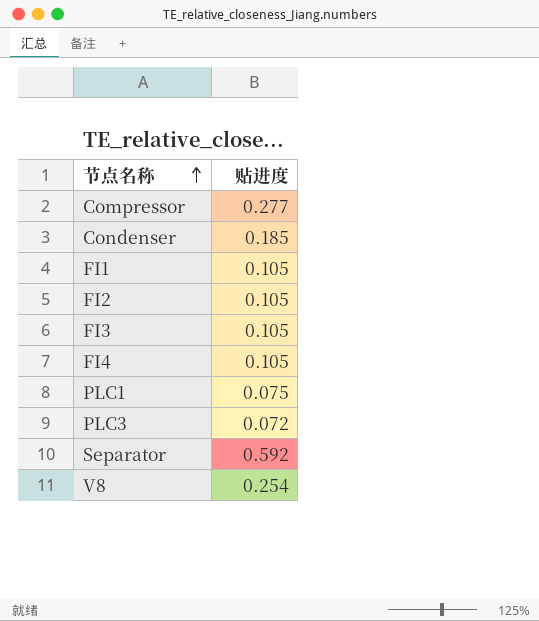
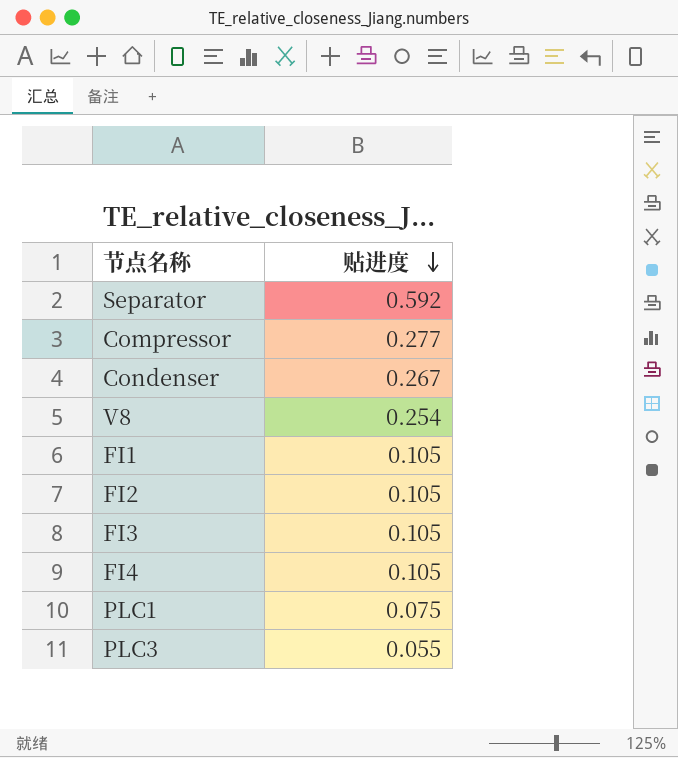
row order: 节点名称 ascending -> 贴进度 descending
Condenser | 贴进度: 0.185 -> 0.267
PLC3 | 贴进度: 0.072 -> 0.055

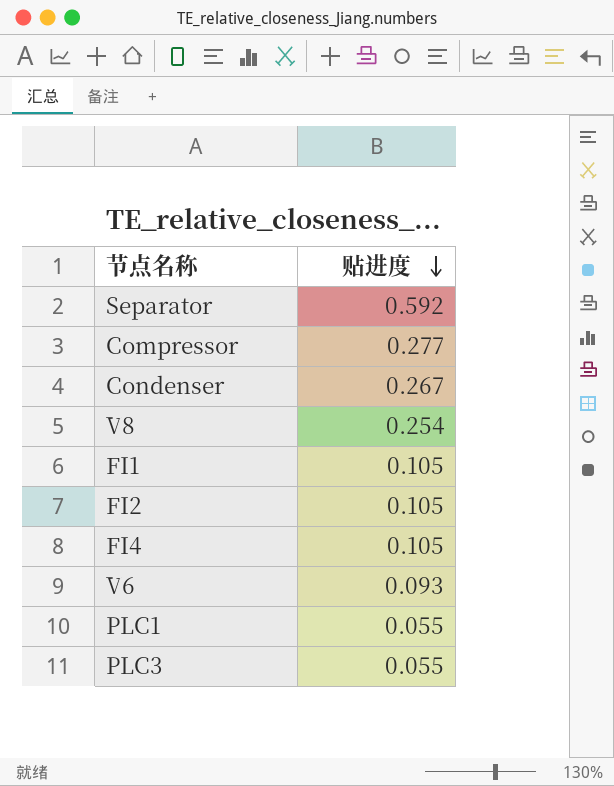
row FI3: 0.105 -> none
row V6: none -> 0.093
PLC1 | 贴进度: 0.075 -> 0.055

